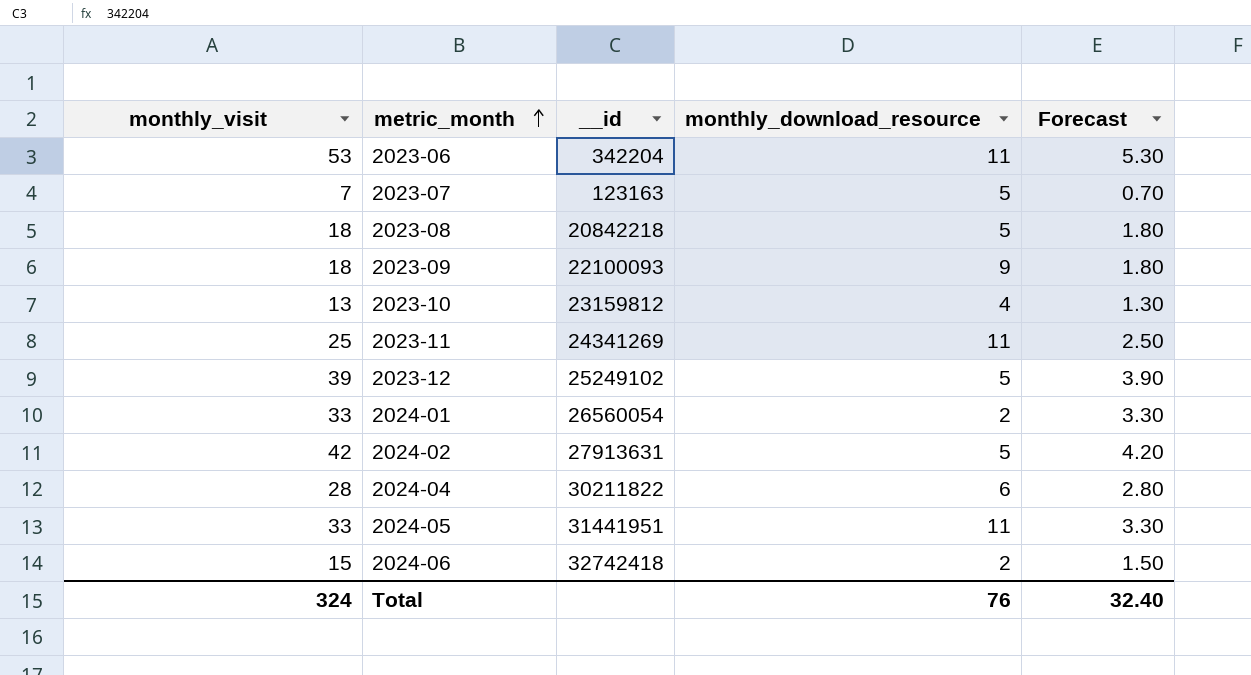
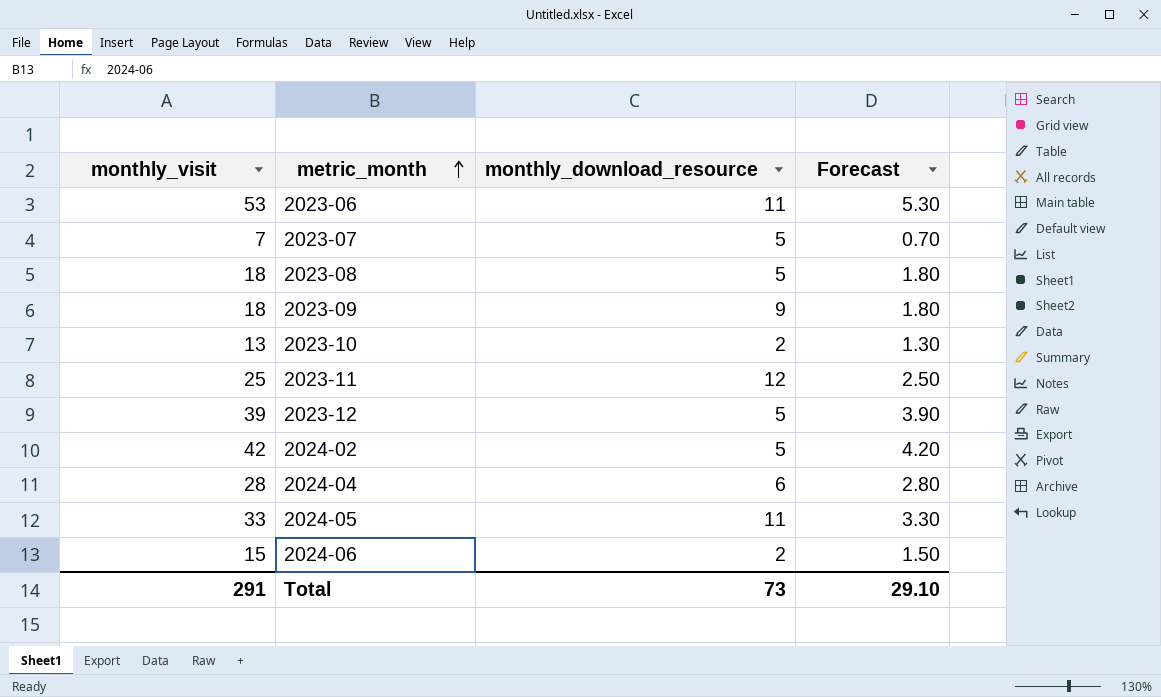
column __id | position: 3 -> none
row 2024-01: 33 | 26560054 | 2 | 3.30 -> none
2023-10 | monthly_download_resource: 4 -> 2
2023-11 | monthly_download_resource: 11 -> 12
Total | monthly_visit: 324 -> 291
Total | monthly_download_resource: 76 -> 73
Total | Forecast: 32.40 -> 29.10

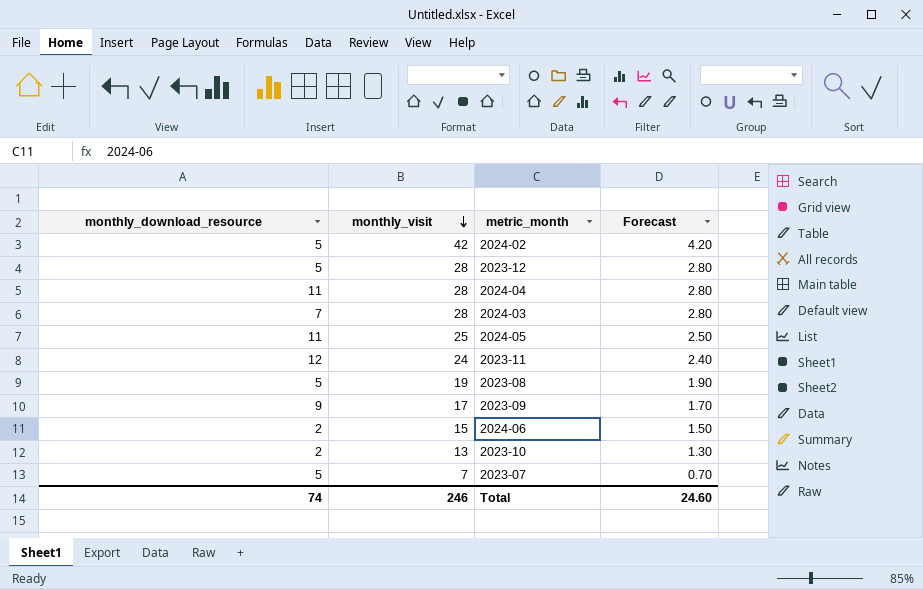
row order: metric_month ascending -> monthly_visit descending
column monthly_download_resource | position: 3 -> 1
row 2023-06: 53 | 11 | 5.30 -> none
2023-12 | monthly_visit: 39 -> 28
2023-12 | Forecast: 3.90 -> 2.80
2024-04 | monthly_download_resource: 6 -> 11
row 2024-03: none -> 7 | 28 | 2.80
2024-05 | monthly_visit: 33 -> 25
2024-05 | Forecast: 3.30 -> 2.50
2023-11 | monthly_visit: 25 -> 24
2023-11 | Forecast: 2.50 -> 2.40
2023-08 | monthly_visit: 18 -> 19
2023-08 | Forecast: 1.80 -> 1.90
2023-09 | monthly_visit: 18 -> 17
2023-09 | Forecast: 1.80 -> 1.70
Total | monthly_download_resource: 73 -> 74
Total | monthly_visit: 291 -> 246
Total | Forecast: 29.10 -> 24.60

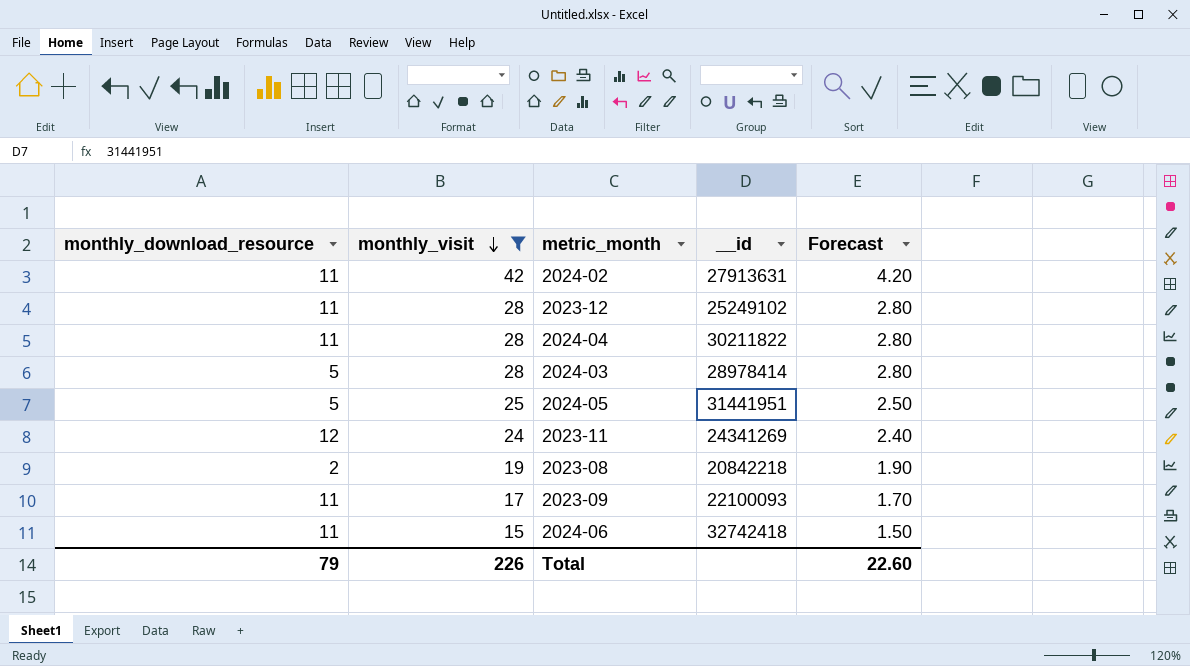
filter: none -> monthly_visit >= 15
column __id | position: none -> 4
2024-02 | monthly_download_resource: 5 -> 11
2023-12 | monthly_download_resource: 5 -> 11
2024-03 | monthly_download_resource: 7 -> 5
2024-05 | monthly_download_resource: 11 -> 5
2023-08 | monthly_download_resource: 5 -> 2
2023-09 | monthly_download_resource: 9 -> 11
2024-06 | monthly_download_resource: 2 -> 11
Total | monthly_download_resource: 74 -> 79
Total | monthly_visit: 246 -> 226
Total | Forecast: 24.60 -> 22.60

